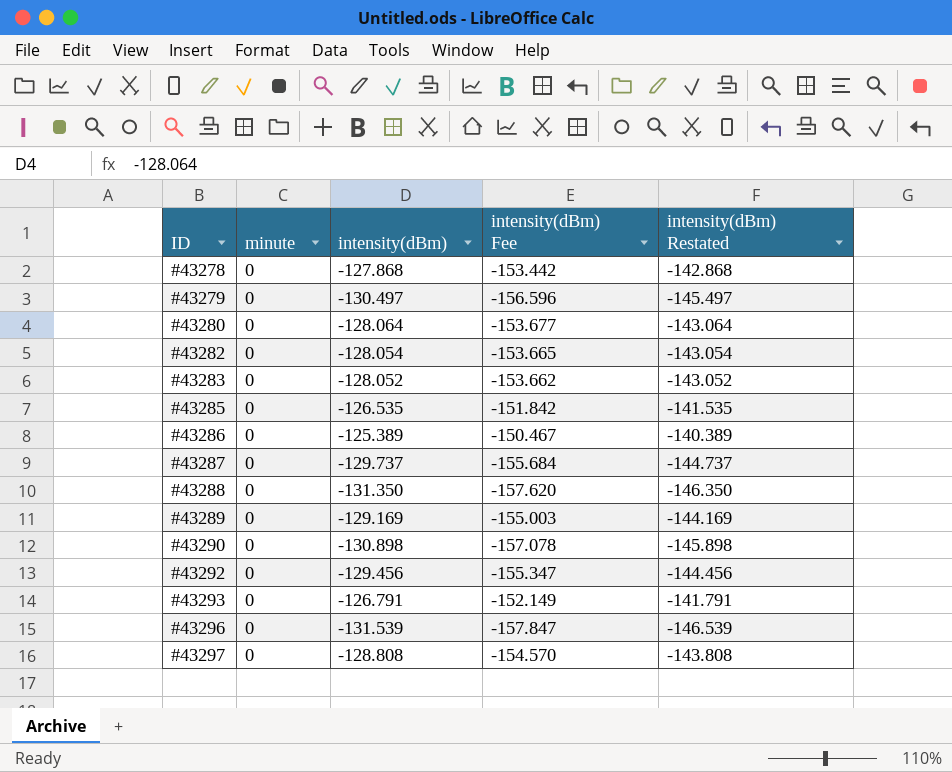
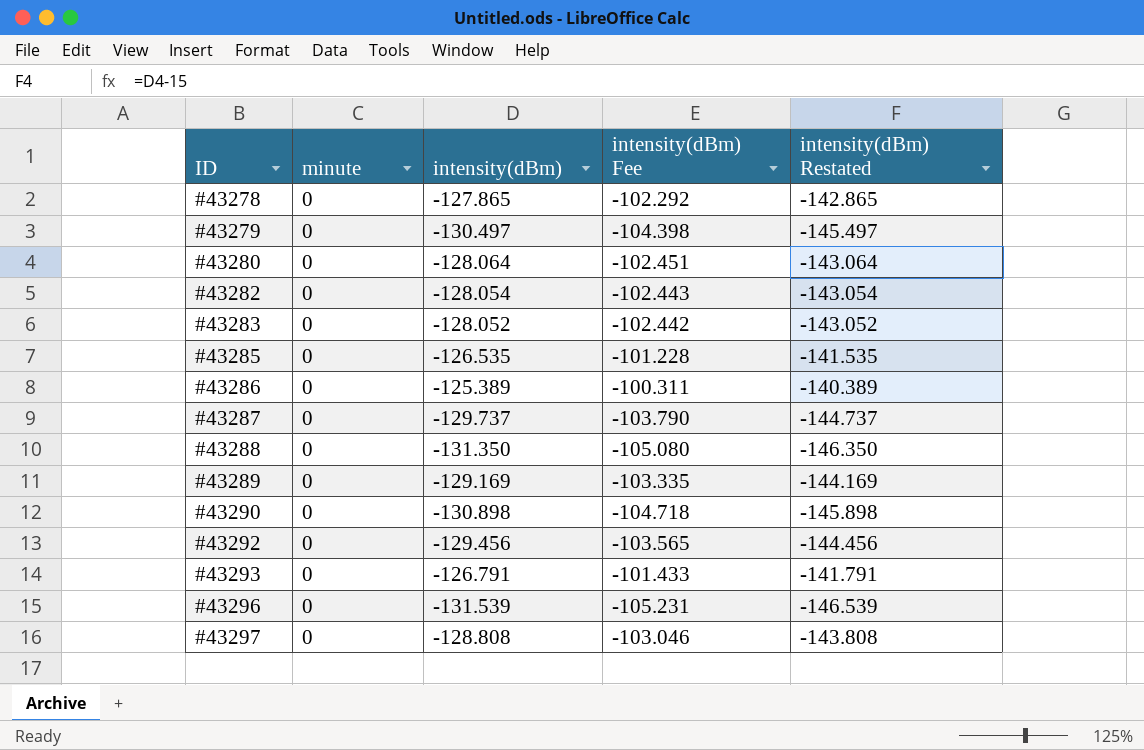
column intensity(dBm) Fee | formula: [intensity(dBm)] * 1.2 -> [intensity(dBm)] * 0.8
#43278 | intensity(dBm): -127.868 -> -127.865
#43278 | intensity(dBm) Restated: -142.868 -> -142.865

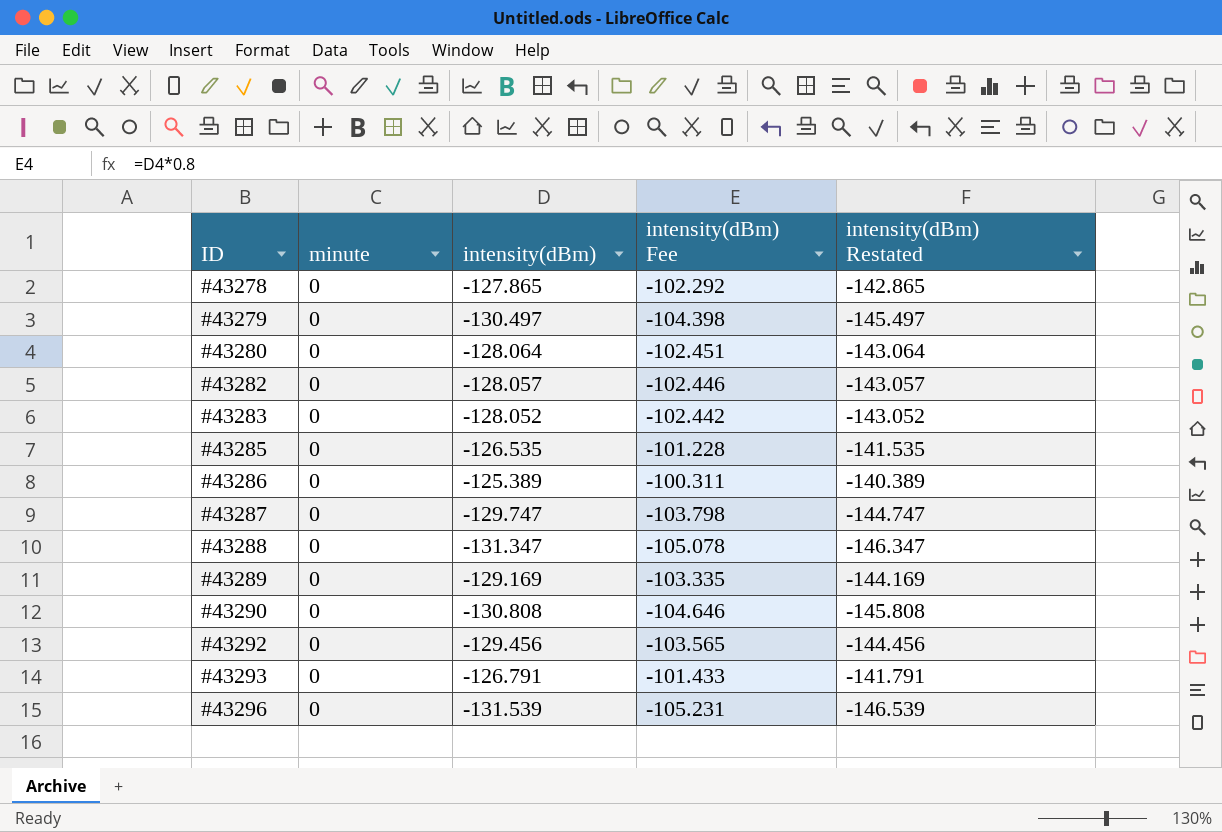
row #43297: 0 | -128.808 | -103.046 | -143.808 -> none
#43282 | intensity(dBm): -128.054 -> -128.057
#43282 | intensity(dBm) Fee: -102.443 -> -102.446
#43282 | intensity(dBm) Restated: -143.054 -> -143.057
#43287 | intensity(dBm): -129.737 -> -129.747
#43287 | intensity(dBm) Fee: -103.790 -> -103.798
#43287 | intensity(dBm) Restated: -144.737 -> -144.747
#43288 | intensity(dBm): -131.350 -> -131.347
#43288 | intensity(dBm) Fee: -105.080 -> -105.078
#43288 | intensity(dBm) Restated: -146.350 -> -146.347
#43290 | intensity(dBm): -130.898 -> -130.808
#43290 | intensity(dBm) Fee: -104.718 -> -104.646
#43290 | intensity(dBm) Restated: -145.898 -> -145.808

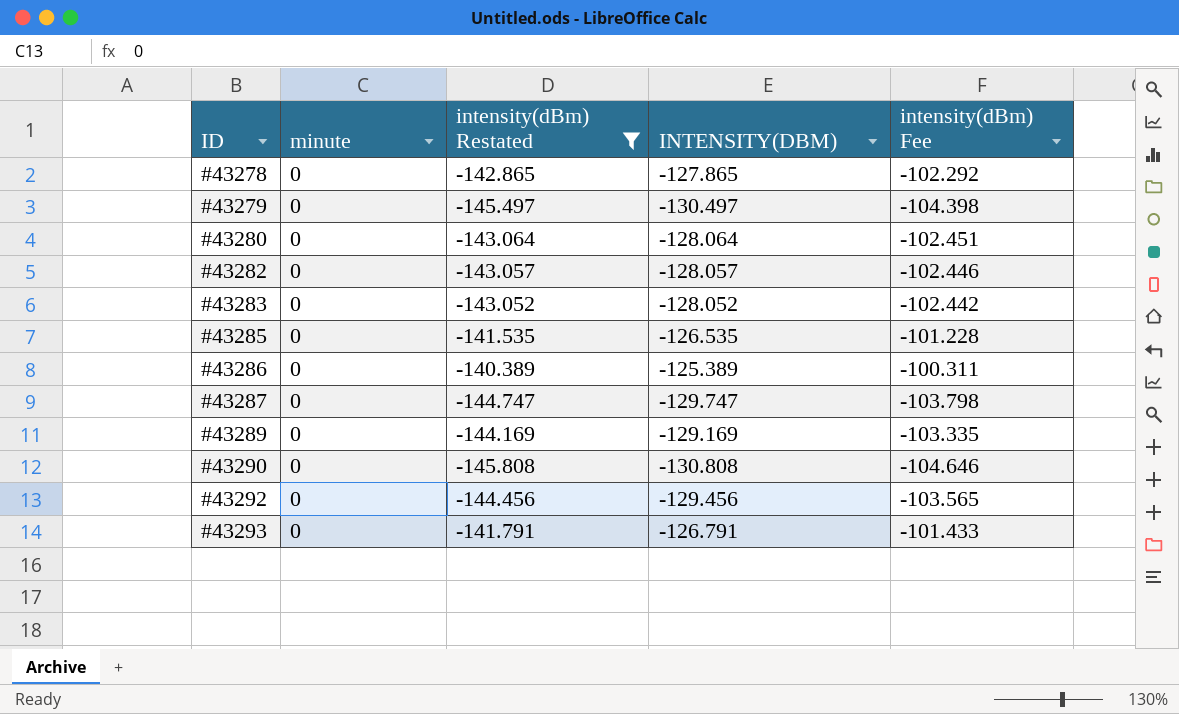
filter: none -> intensity(dBm) Restated >= -145.808
column intensity(dBm) Restated | position: 5 -> 3
column name: intensity(dBm) -> INTENSITY(DBM)

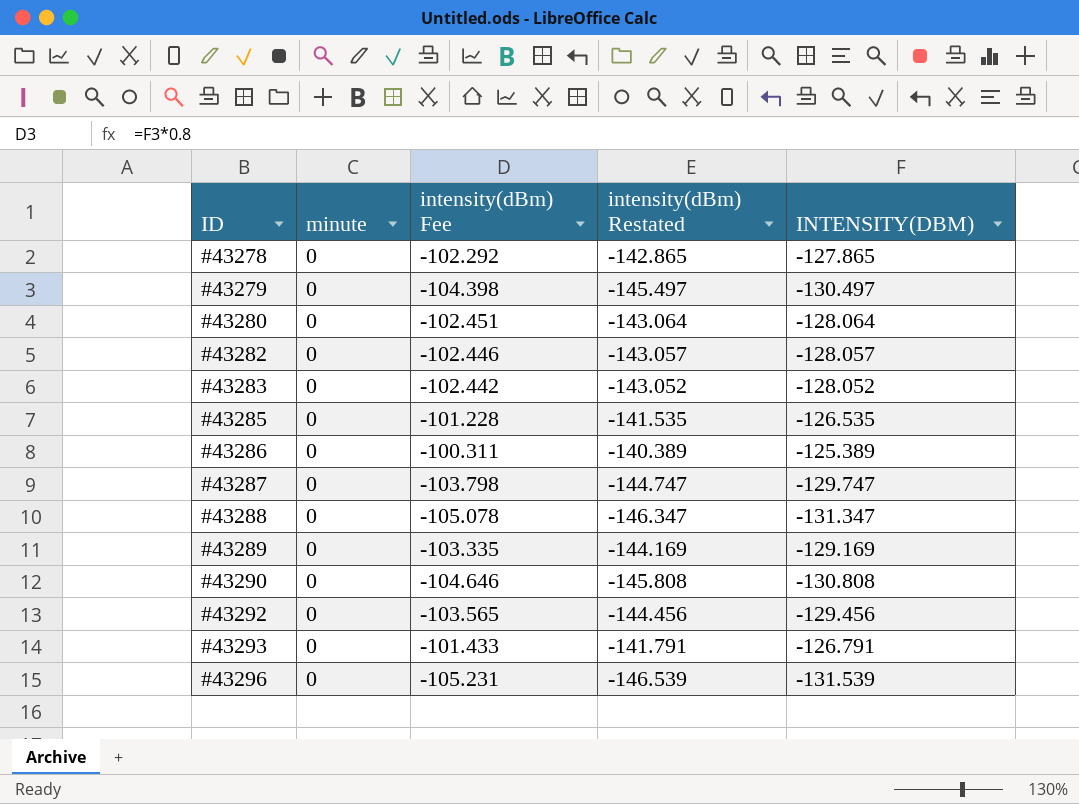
filter: intensity(dBm) Restated >= -145.808 -> none
column intensity(dBm) Fee | position: 5 -> 3

